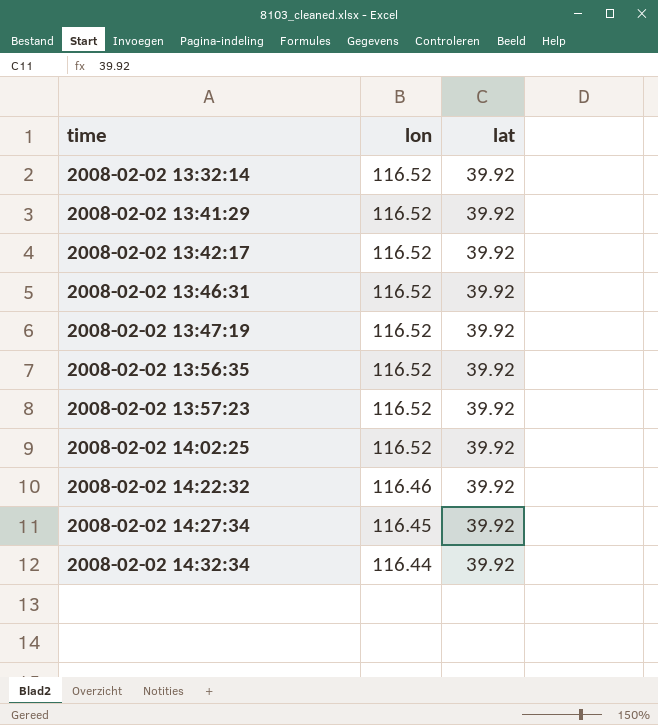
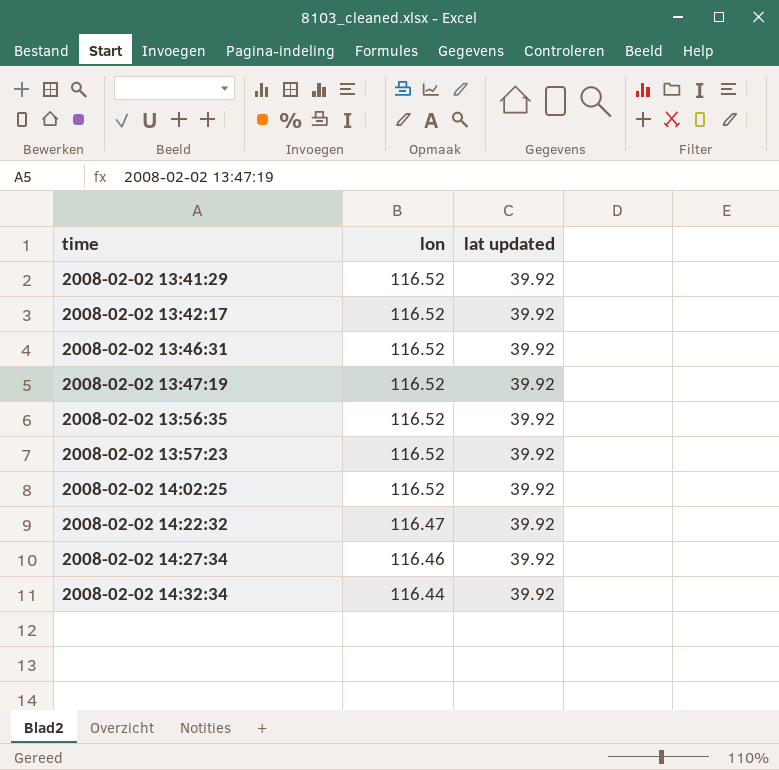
column name: lat -> lat updated
row 2008-02-02 13:32:14: 116.52 | 39.92 -> none
2008-02-02 14:22:32 | lon: 116.46 -> 116.47
2008-02-02 14:27:34 | lon: 116.45 -> 116.46

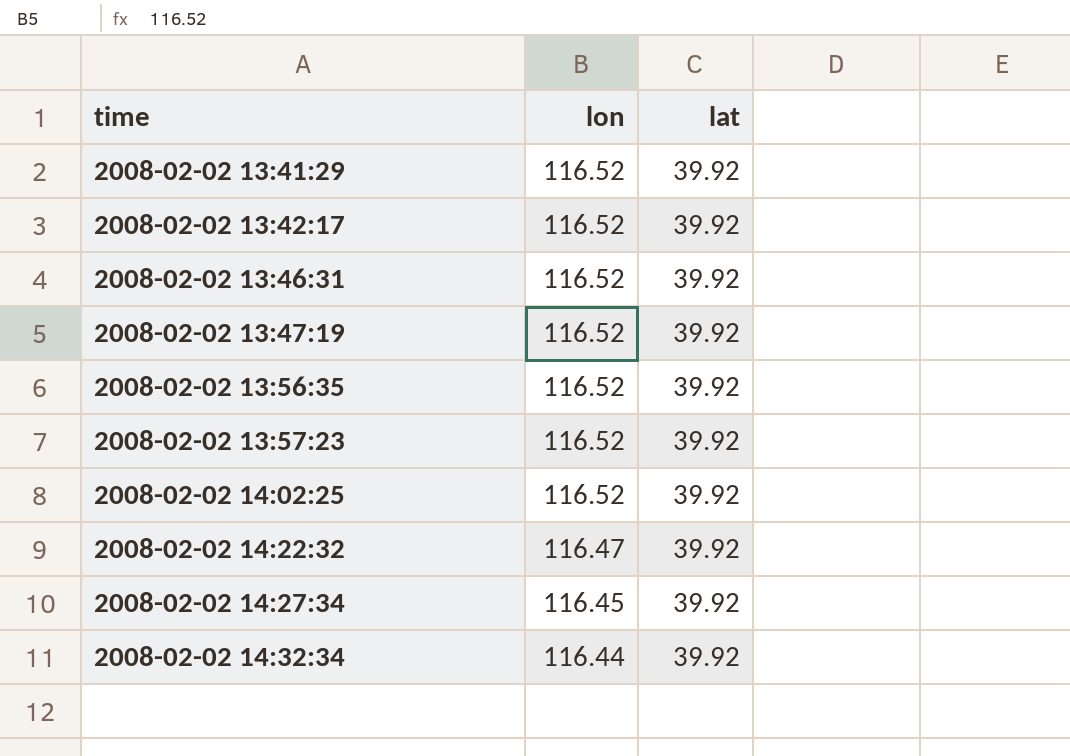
column name: lat updated -> lat
2008-02-02 14:27:34 | lon: 116.46 -> 116.45

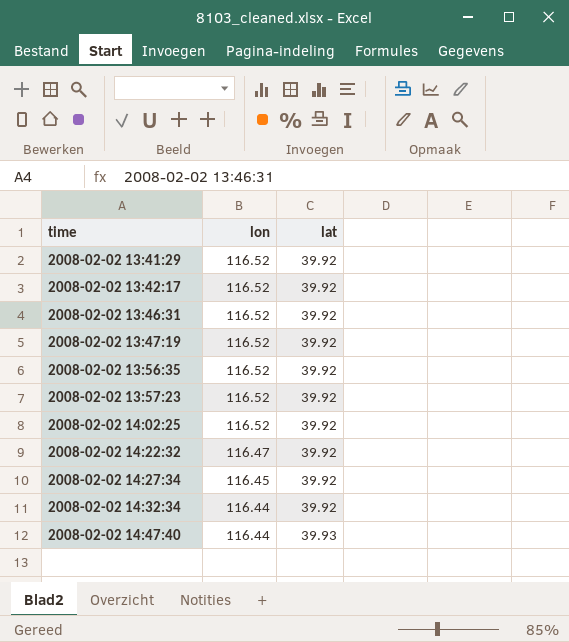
row 2008-02-02 14:47:40: none -> 116.44 | 39.93

